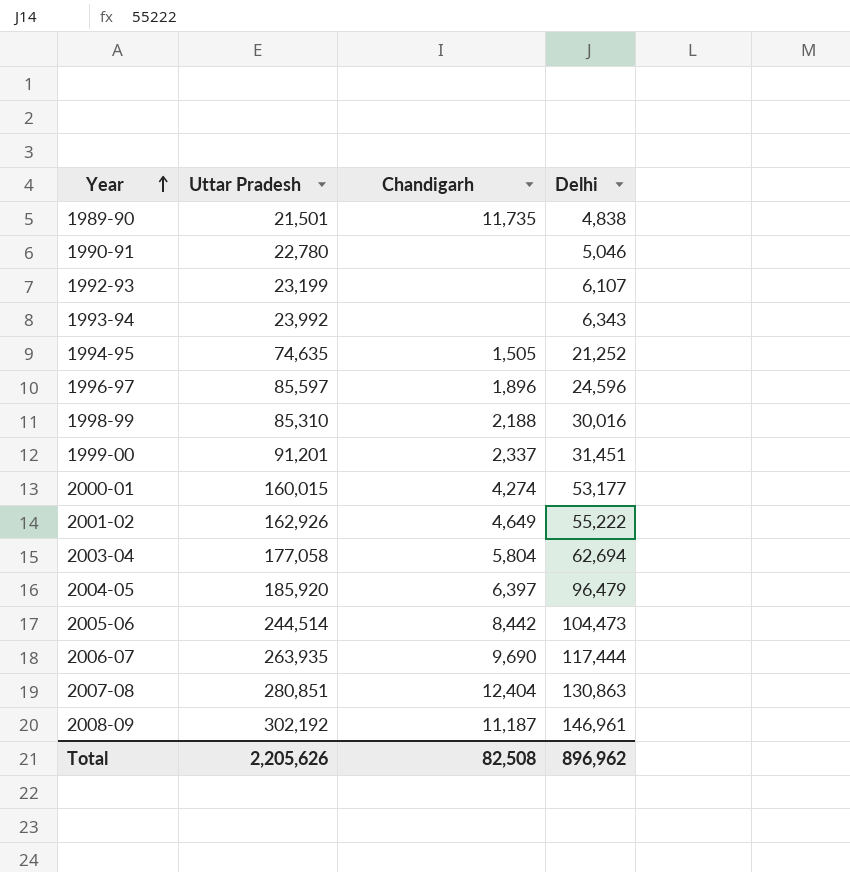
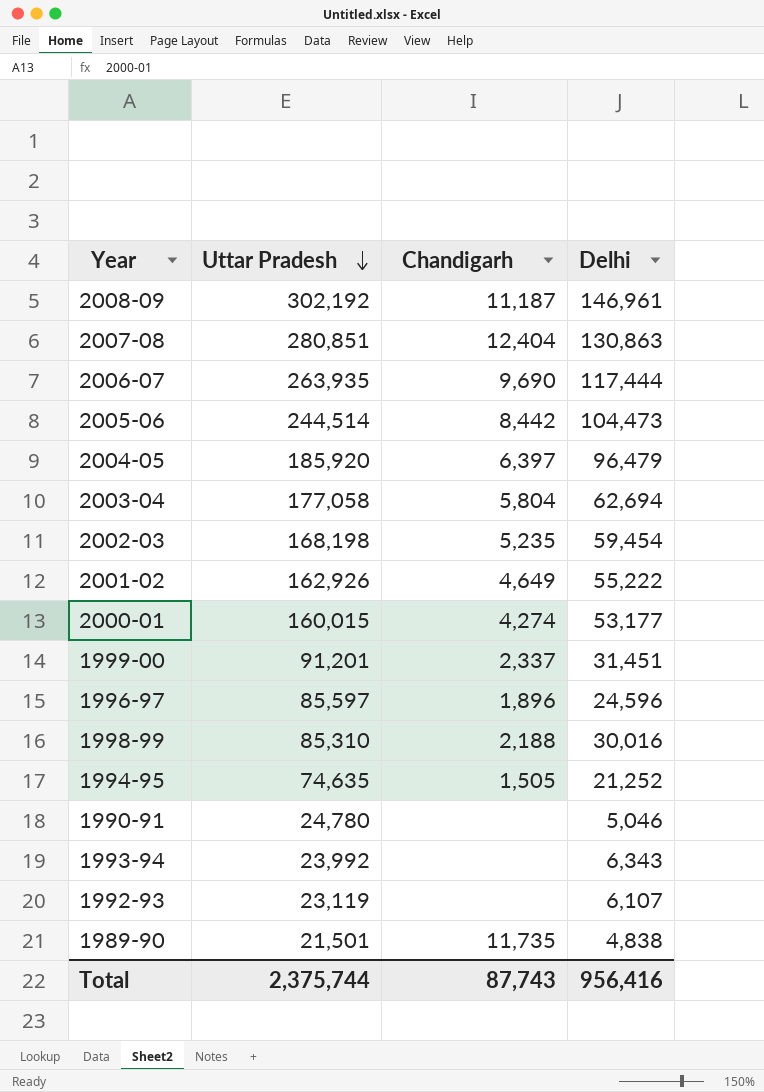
row order: Year ascending -> Uttar Pradesh descending
row 2002-03: none -> 168,198 | 5,235 | 59,454
1990-91 | Uttar Pradesh: 22,780 -> 24,780
1992-93 | Uttar Pradesh: 23,199 -> 23,119
Total | Uttar Pradesh: 2,205,626 -> 2,375,744
Total | Chandigarh: 82,508 -> 87,743
Total | Delhi: 896,962 -> 956,416

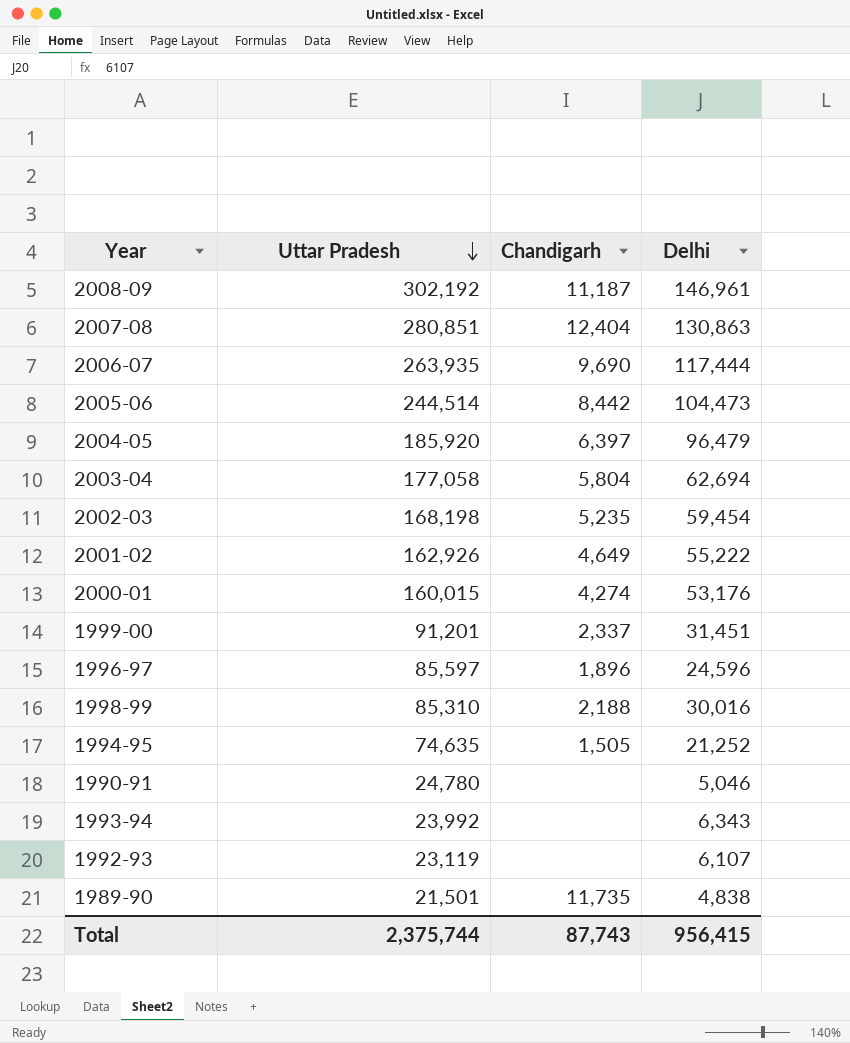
2000-01 | Delhi: 53,177 -> 53,176
Total | Delhi: 956,416 -> 956,415

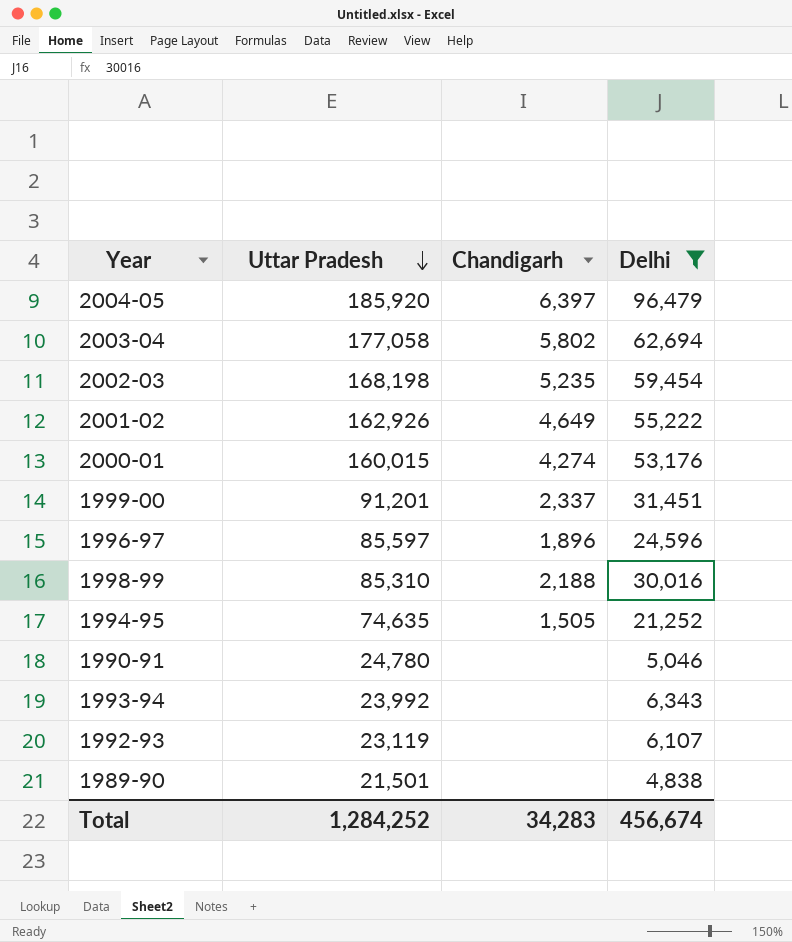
filter: none -> Delhi <= 96,479
2003-04 | Chandigarh: 5,804 -> 5,802
1989-90 | Chandigarh: 11,735 -> none
Total | Uttar Pradesh: 2,375,744 -> 1,284,252
Total | Chandigarh: 87,743 -> 34,283
Total | Delhi: 956,415 -> 456,674

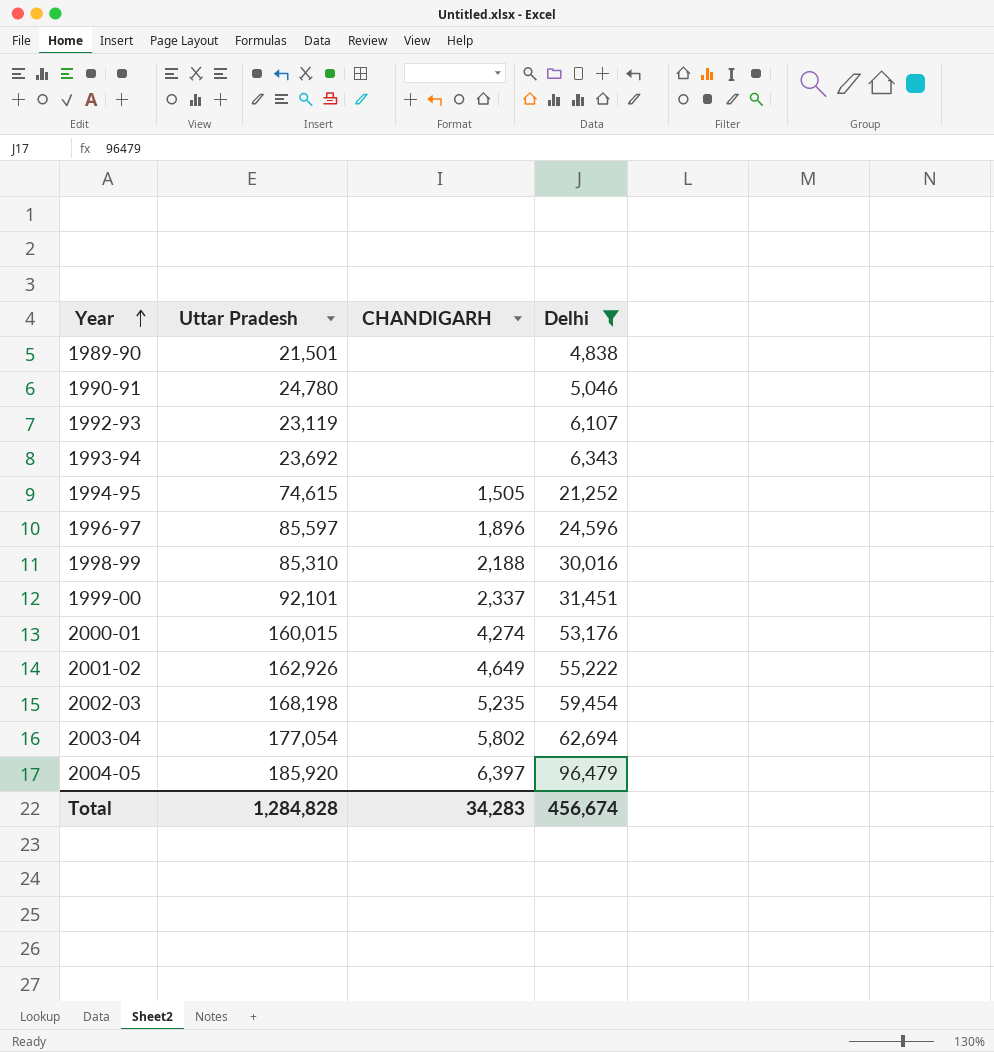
row order: Uttar Pradesh descending -> Year ascending
column name: Chandigarh -> CHANDIGARH
1993-94 | Uttar Pradesh: 23,992 -> 23,692
1994-95 | Uttar Pradesh: 74,635 -> 74,615
1999-00 | Uttar Pradesh: 91,201 -> 92,101
2003-04 | Uttar Pradesh: 177,058 -> 177,054
Total | Uttar Pradesh: 1,284,252 -> 1,284,828

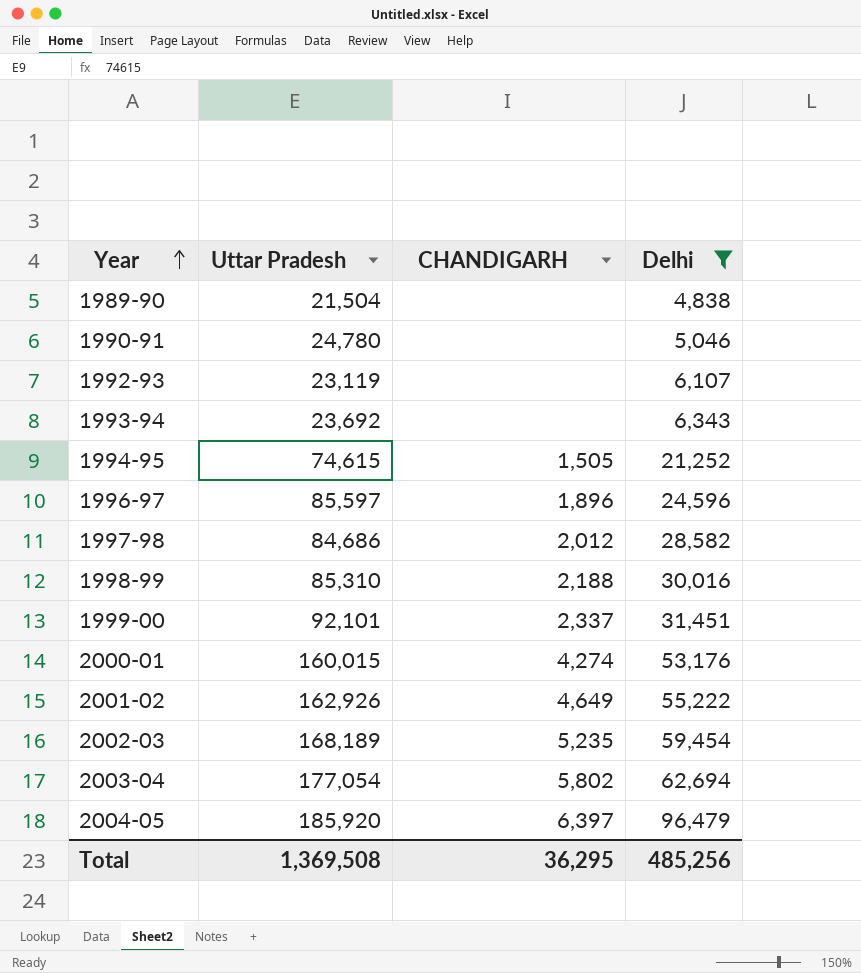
1989-90 | Uttar Pradesh: 21,501 -> 21,504
row 1997-98: none -> 84,686 | 2,012 | 28,582
2002-03 | Uttar Pradesh: 168,198 -> 168,189
Total | Uttar Pradesh: 1,284,828 -> 1,369,508
Total | CHANDIGARH: 34,283 -> 36,295
Total | Delhi: 456,674 -> 485,256

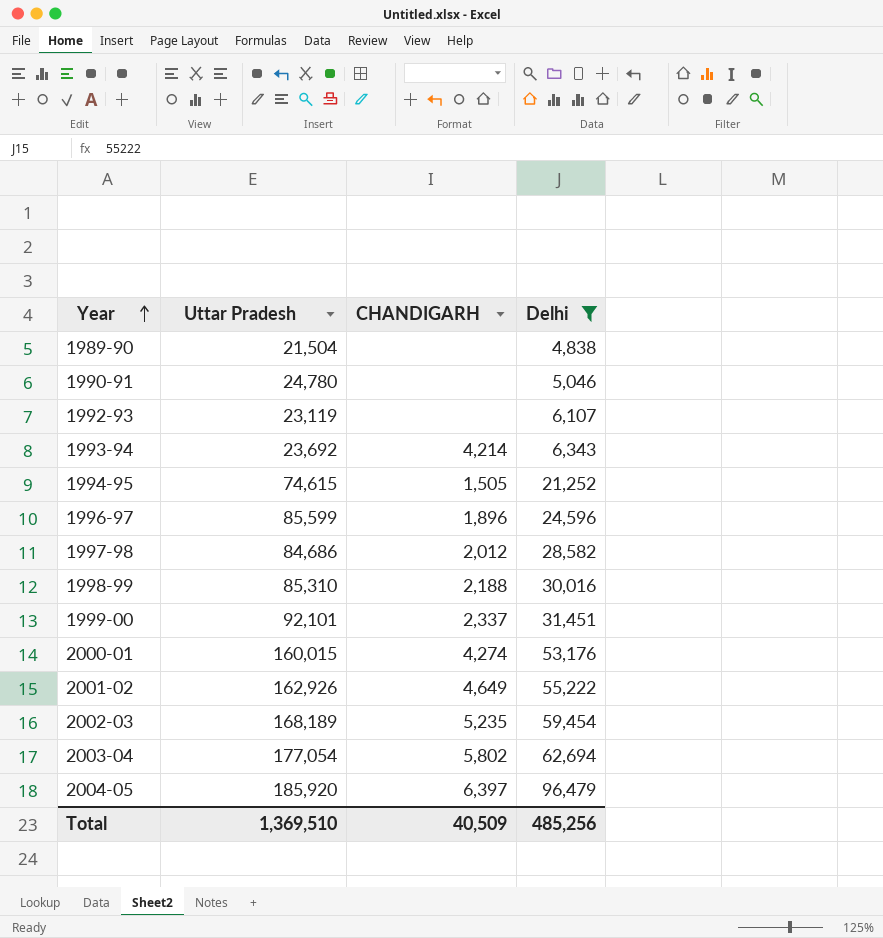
1993-94 | CHANDIGARH: none -> 4,214
1996-97 | Uttar Pradesh: 85,597 -> 85,599
Total | Uttar Pradesh: 1,369,508 -> 1,369,510
Total | CHANDIGARH: 36,295 -> 40,509

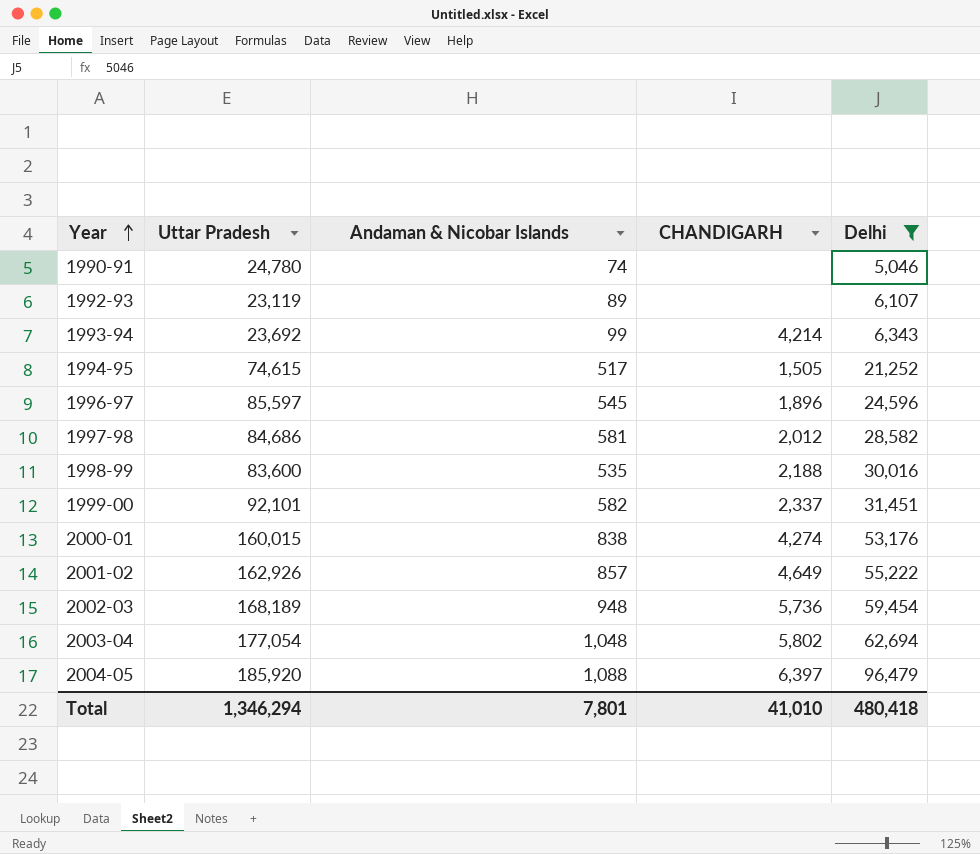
column Andaman & Nicobar Islands | position: none -> 3
row 1989-90: 21,504 | none | 4,838 -> none
1996-97 | Uttar Pradesh: 85,599 -> 85,597
1998-99 | Uttar Pradesh: 85,310 -> 83,600
2002-03 | CHANDIGARH: 5,235 -> 5,736
Total | Uttar Pradesh: 1,369,510 -> 1,346,294
Total | CHANDIGARH: 40,509 -> 41,010
Total | Delhi: 485,256 -> 480,418

